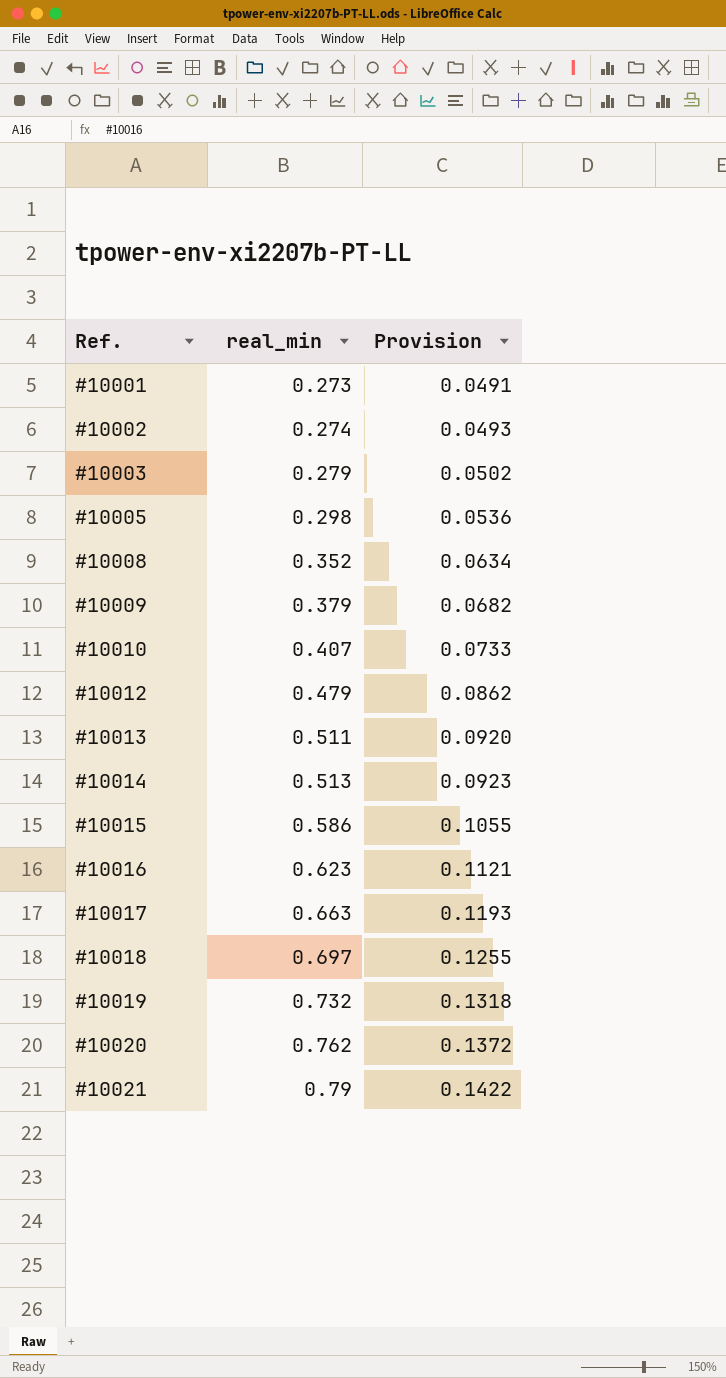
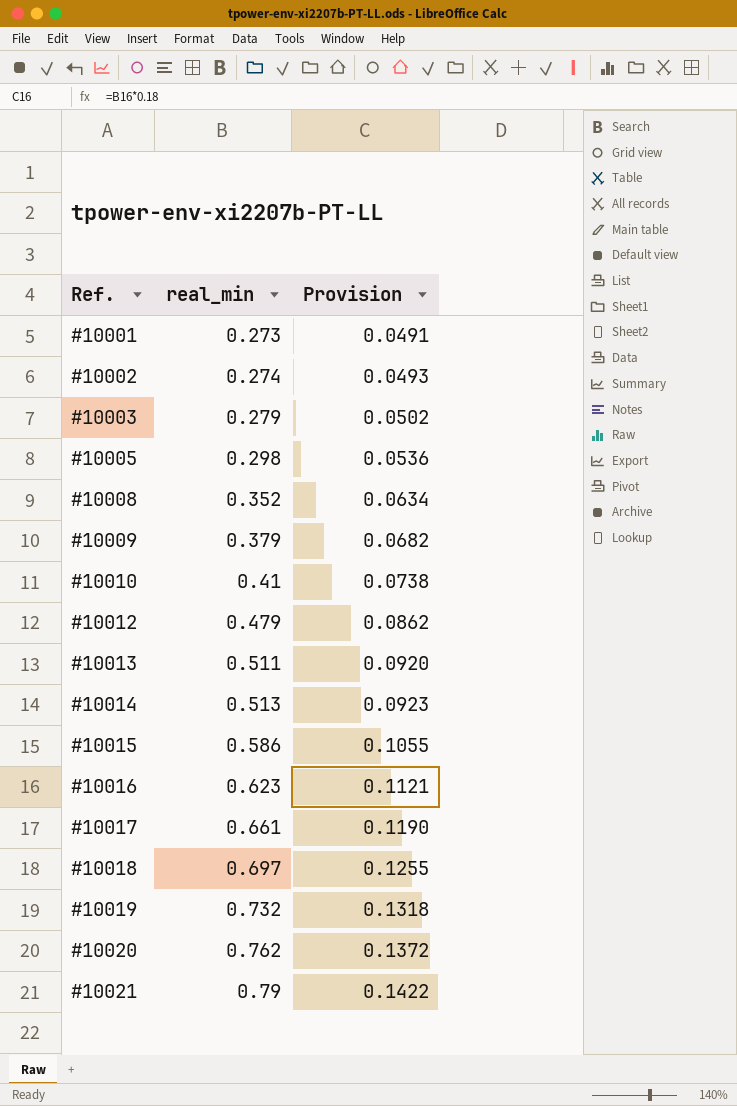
#10010 | real_min: 0.407 -> 0.41
#10010 | Provision: 0.0733 -> 0.0738
#10017 | real_min: 0.663 -> 0.661
#10017 | Provision: 0.1193 -> 0.1190

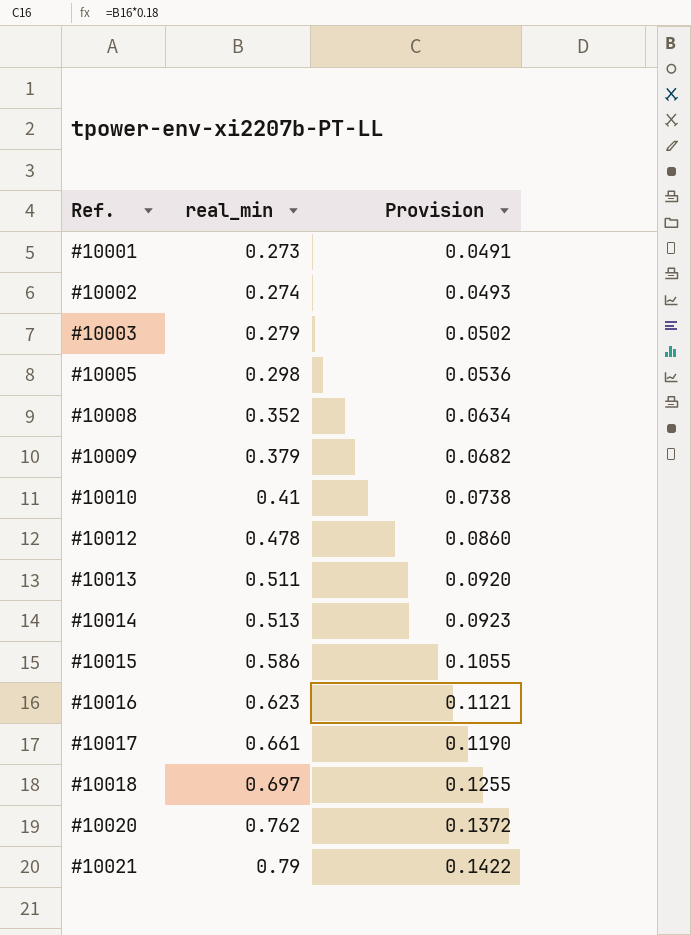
row #10019: 0.732 | 0.1318 -> none
#10012 | real_min: 0.479 -> 0.478
#10012 | Provision: 0.0862 -> 0.0860

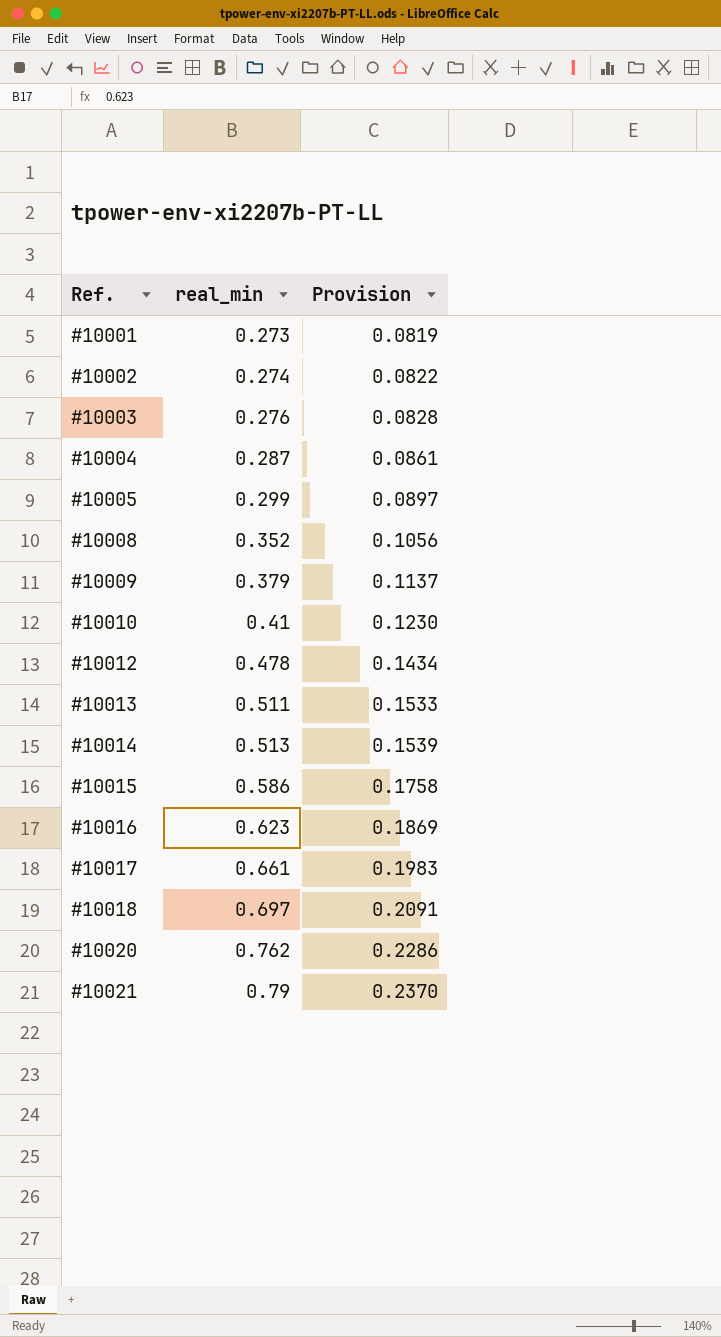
column Provision | formula: [real_min] * 0.18 -> [real_min] * 0.3
#10003 | real_min: 0.279 -> 0.276
row #10004: none -> 0.287 | 0.0861
#10005 | real_min: 0.298 -> 0.299

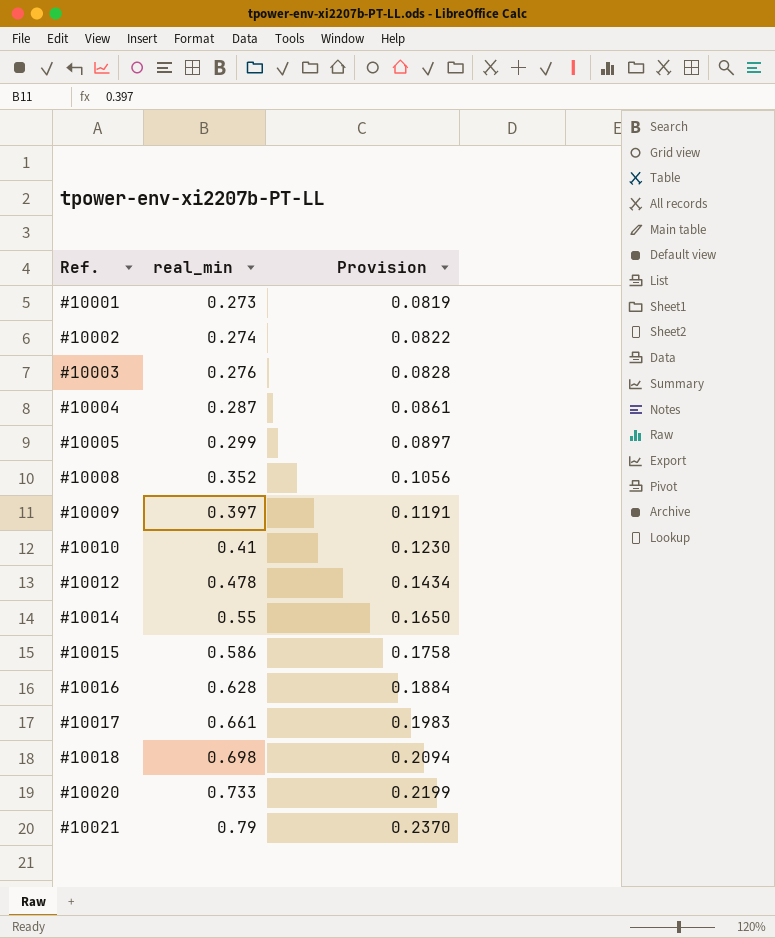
row #10013: 0.511 | 0.1533 -> none
#10009 | real_min: 0.379 -> 0.397
#10009 | Provision: 0.1137 -> 0.1191
#10014 | real_min: 0.513 -> 0.55
#10014 | Provision: 0.1539 -> 0.1650
#10016 | real_min: 0.623 -> 0.628
#10016 | Provision: 0.1869 -> 0.1884
#10018 | real_min: 0.697 -> 0.698
#10018 | Provision: 0.2091 -> 0.2094
#10020 | real_min: 0.762 -> 0.733
#10020 | Provision: 0.2286 -> 0.2199

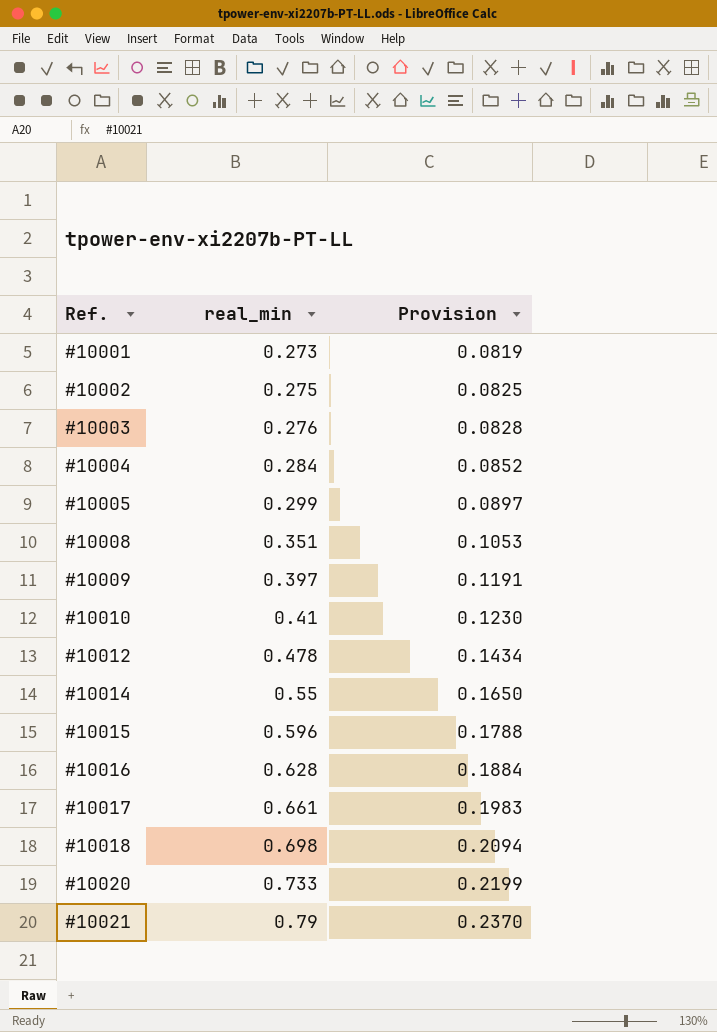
#10002 | real_min: 0.274 -> 0.275
#10002 | Provision: 0.0822 -> 0.0825
#10004 | real_min: 0.287 -> 0.284
#10004 | Provision: 0.0861 -> 0.0852
#10008 | real_min: 0.352 -> 0.351
#10008 | Provision: 0.1056 -> 0.1053
#10015 | real_min: 0.586 -> 0.596
#10015 | Provision: 0.1758 -> 0.1788

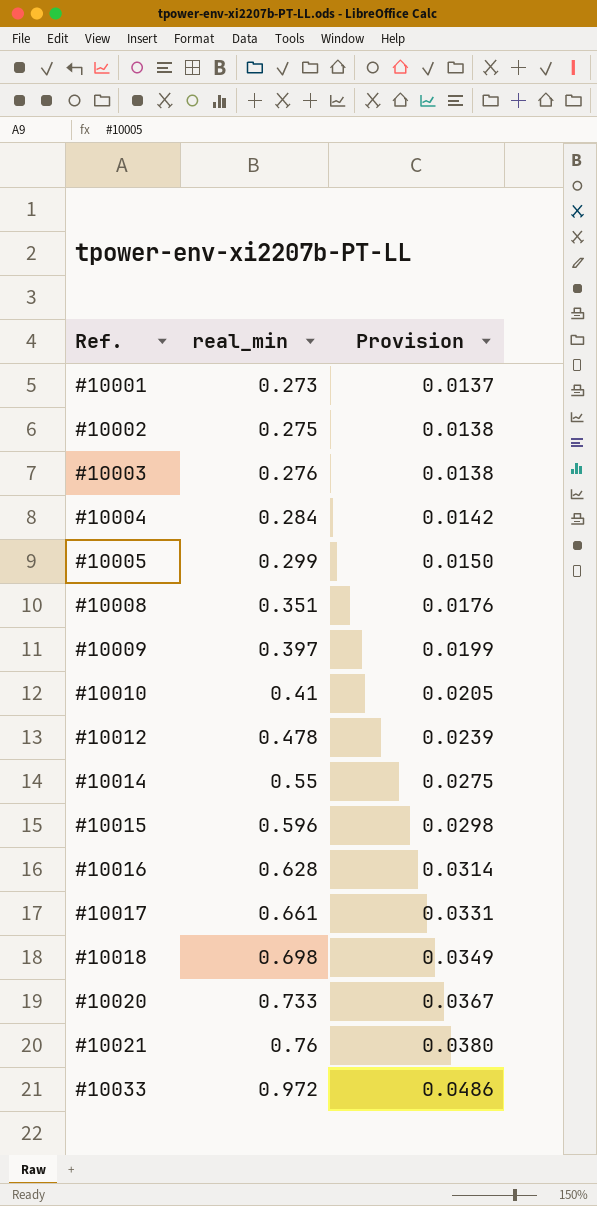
column Provision | formula: [real_min] * 0.3 -> [real_min] * 0.05
#10021 | real_min: 0.79 -> 0.76
row #10033: none -> 0.972 | 0.0486

